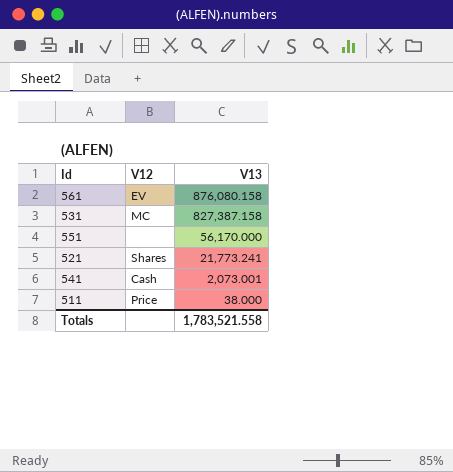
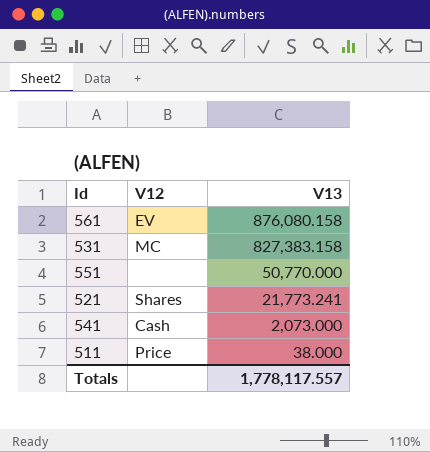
531 | V13: 827,387.158 -> 827,383.158
551 | V13: 56,170.000 -> 50,770.000
541 | V13: 2,073.001 -> 2,073.000
Totals | V13: 1,783,521.558 -> 1,778,117.557

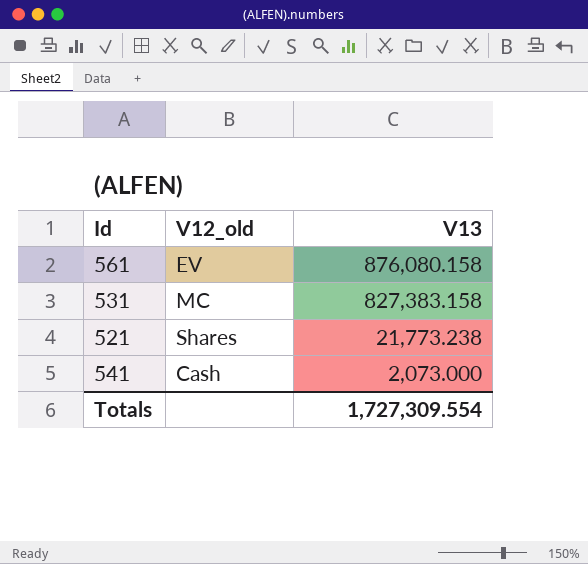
column name: V12 -> V12_old
row 551: none | 50,770.000 -> none
row 511: Price | 38.000 -> none
521 | V13: 21,773.241 -> 21,773.238
Totals | V13: 1,778,117.557 -> 1,727,309.554

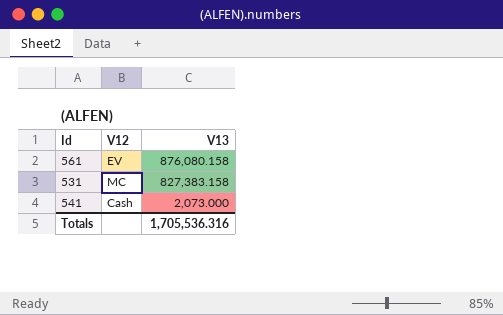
column name: V12_old -> V12
row 521: Shares | 21,773.238 -> none
Totals | V13: 1,727,309.554 -> 1,705,536.316

